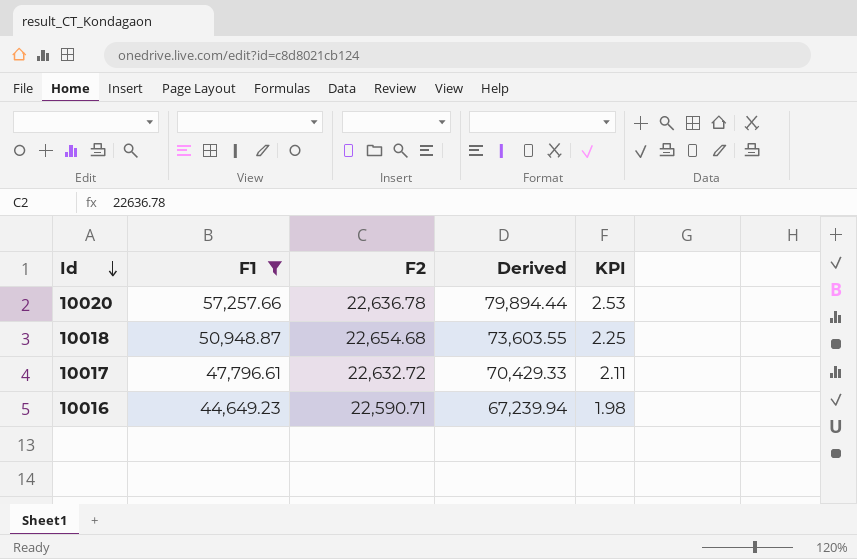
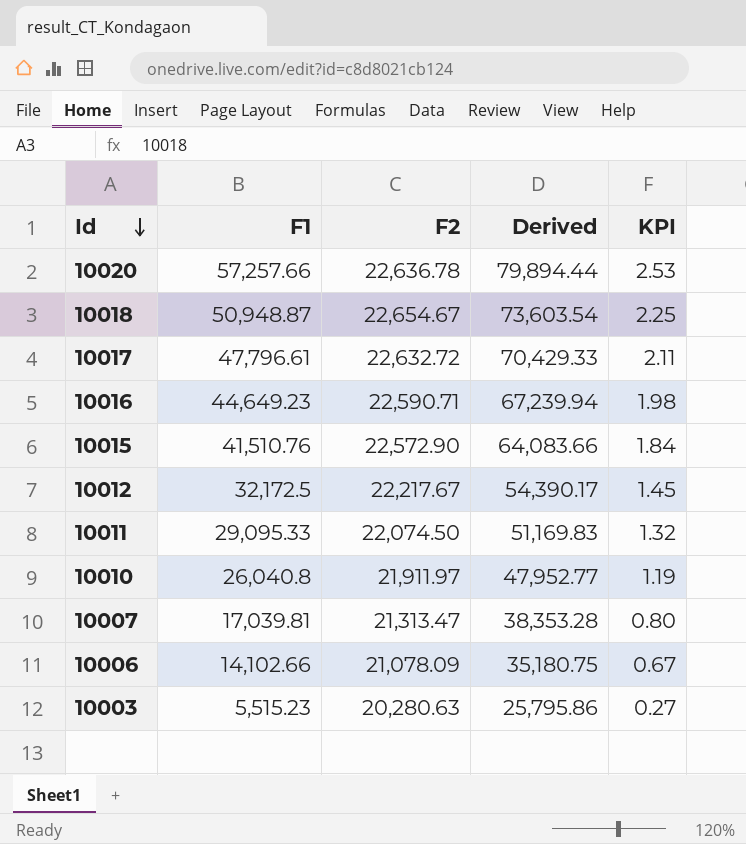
filter: F1 >= 44,649.23 -> none
10018 | F2: 22,654.68 -> 22,654.67
10018 | Derived: 73,603.55 -> 73,603.54

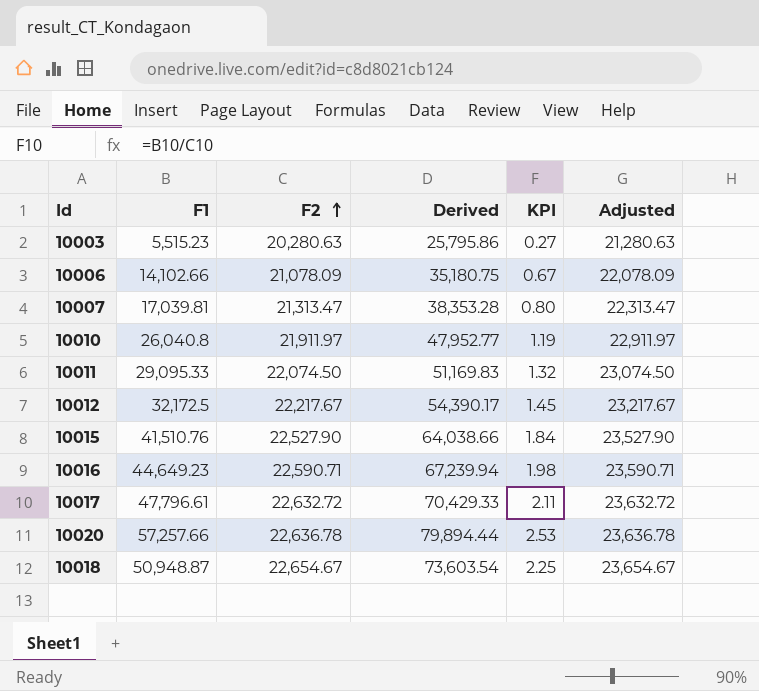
row order: Id descending -> F2 ascending
column Adjusted | formula: none -> [F2] + 1000
10015 | F2: 22,572.90 -> 22,527.90
10015 | Derived: 64,083.66 -> 64,038.66

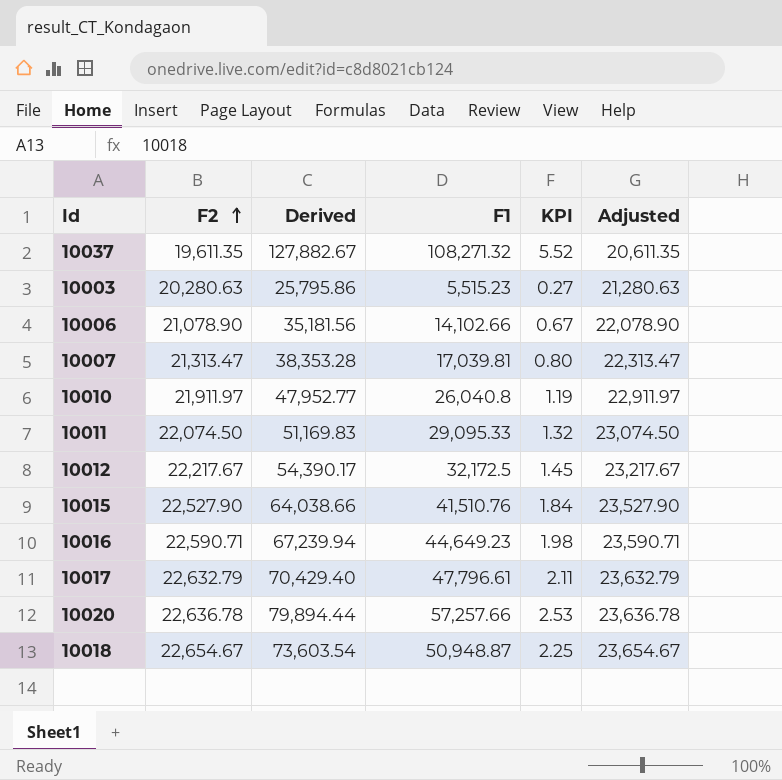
column F1 | position: 2 -> 4
row 10037: none -> 19,611.35 | 127,882.67 | 108,271.32 | 5.52 | 20,611.35
10006 | F2: 21,078.09 -> 21,078.90
10006 | Derived: 35,180.75 -> 35,181.56
10006 | Adjusted: 22,078.09 -> 22,078.90
10017 | F2: 22,632.72 -> 22,632.79
10017 | Derived: 70,429.33 -> 70,429.40
10017 | Adjusted: 23,632.72 -> 23,632.79

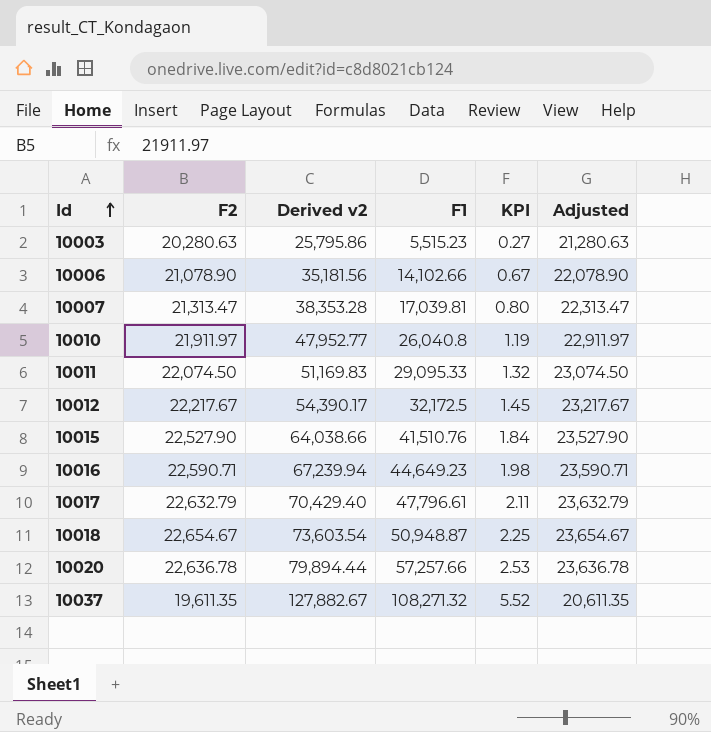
row order: F2 ascending -> Id ascending
column name: Derived -> Derived v2

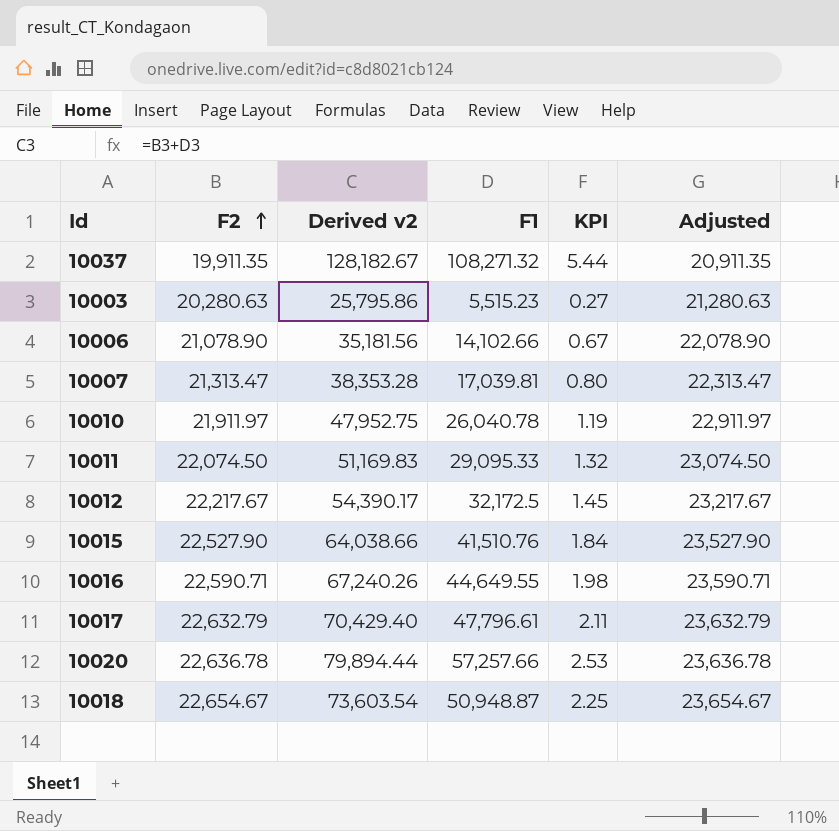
row order: Id ascending -> F2 ascending
10037 | F2: 19,611.35 -> 19,911.35
10037 | Derived v2: 127,882.67 -> 128,182.67
10037 | KPI: 5.52 -> 5.44
10037 | Adjusted: 20,611.35 -> 20,911.35
10010 | Derived v2: 47,952.77 -> 47,952.75
10010 | F1: 26,040.8 -> 26,040.78
10016 | Derived v2: 67,239.94 -> 67,240.26
10016 | F1: 44,649.23 -> 44,649.55

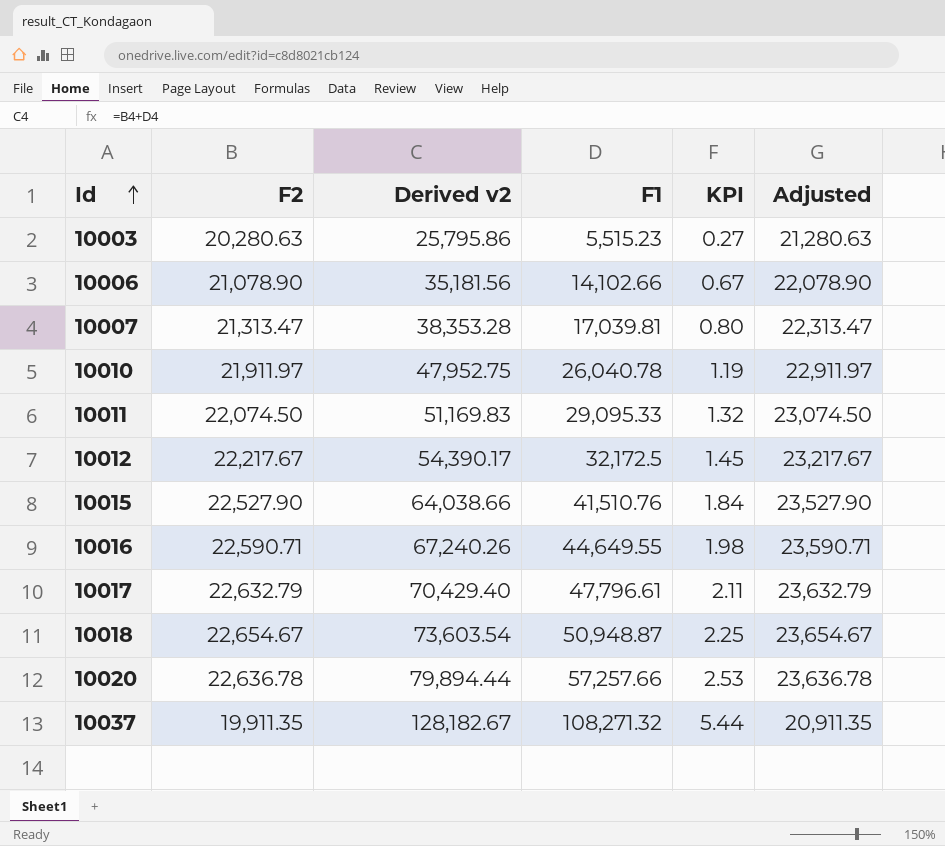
row order: F2 ascending -> Id ascending

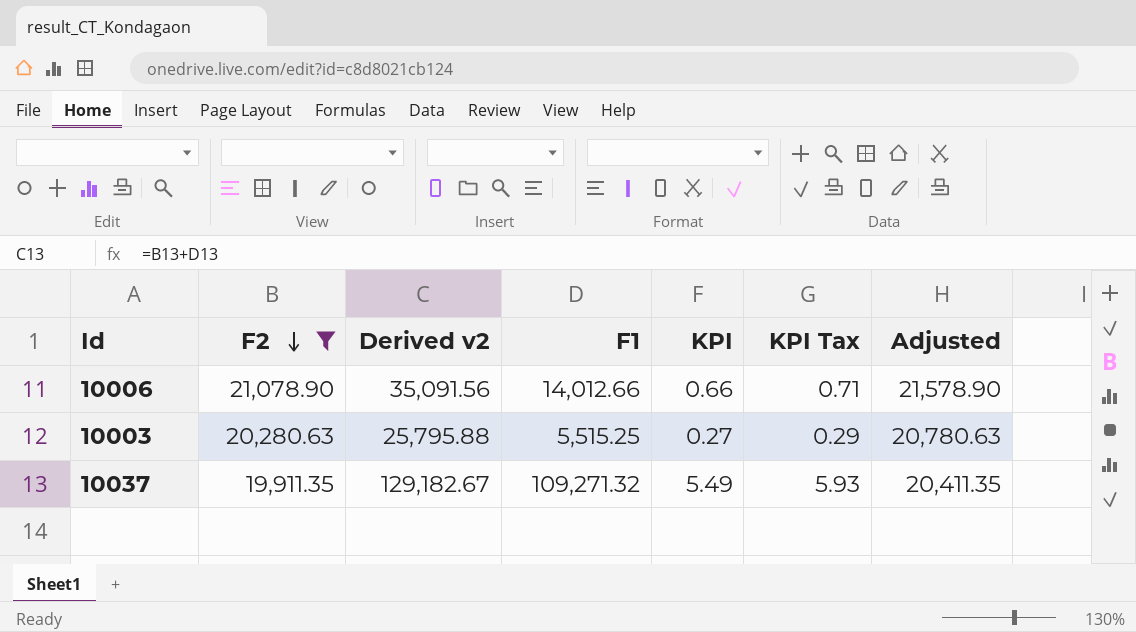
filter: none -> F2 <= 21,078.90
row order: Id ascending -> F2 descending
column KPI Tax | formula: none -> [KPI] * 1.08
column Adjusted | formula: [F2] + 1000 -> [F2] + 500
10006 | Derived v2: 35,181.56 -> 35,091.56
10006 | F1: 14,102.66 -> 14,012.66
10006 | KPI: 0.67 -> 0.66
10003 | Derived v2: 25,795.86 -> 25,795.88
10003 | F1: 5,515.23 -> 5,515.25
10037 | Derived v2: 128,182.67 -> 129,182.67
10037 | F1: 108,271.32 -> 109,271.32
10037 | KPI: 5.44 -> 5.49

